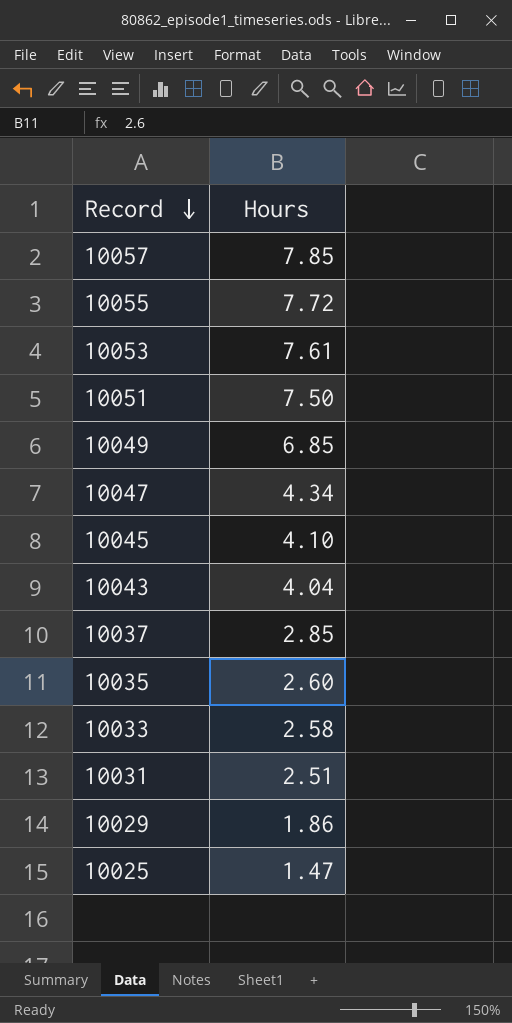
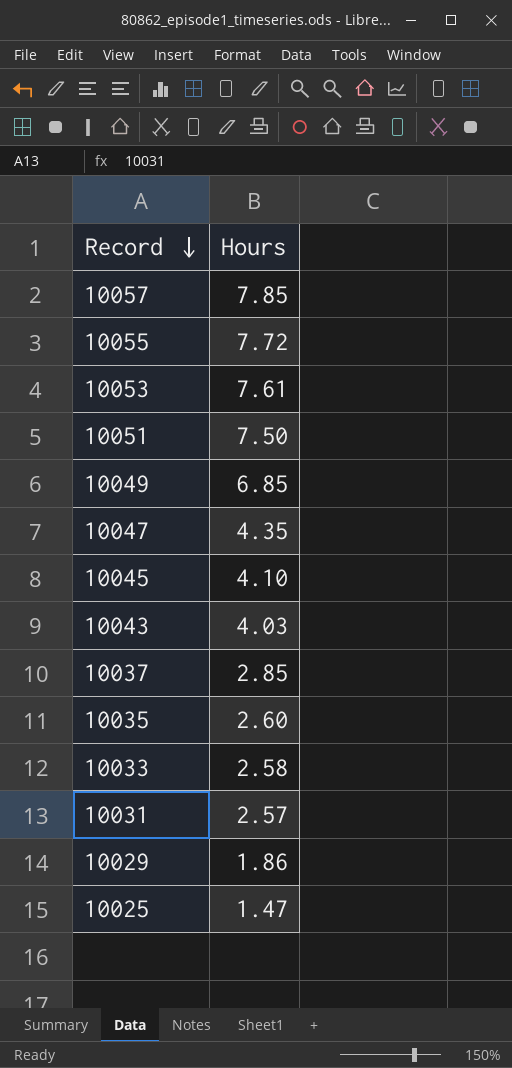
10047 | Hours: 4.34 -> 4.35
10043 | Hours: 4.04 -> 4.03
10031 | Hours: 2.51 -> 2.57

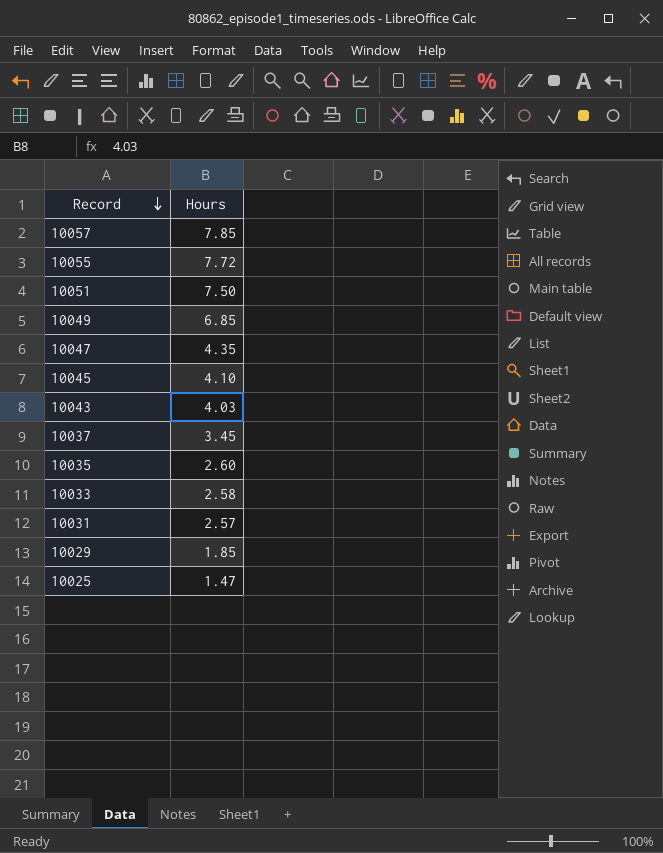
row 10053: 7.61 -> none
10037 | Hours: 2.85 -> 3.45
10029 | Hours: 1.86 -> 1.85

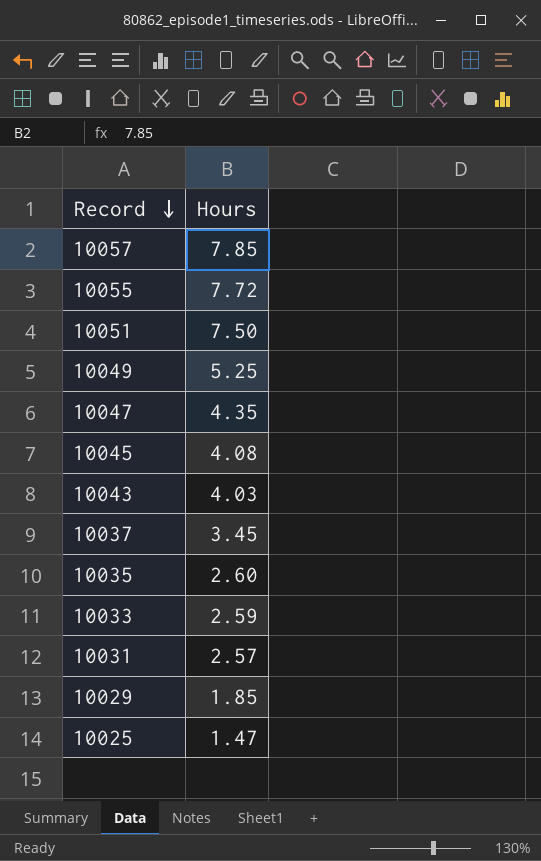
10049 | Hours: 6.85 -> 5.25
10045 | Hours: 4.10 -> 4.08
10033 | Hours: 2.58 -> 2.59

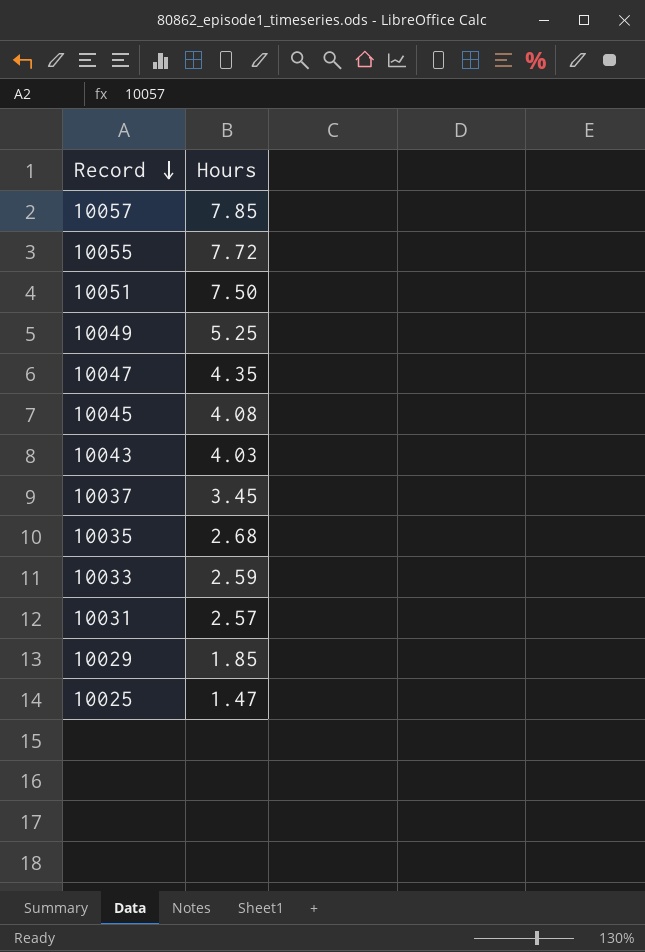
10035 | Hours: 2.60 -> 2.68

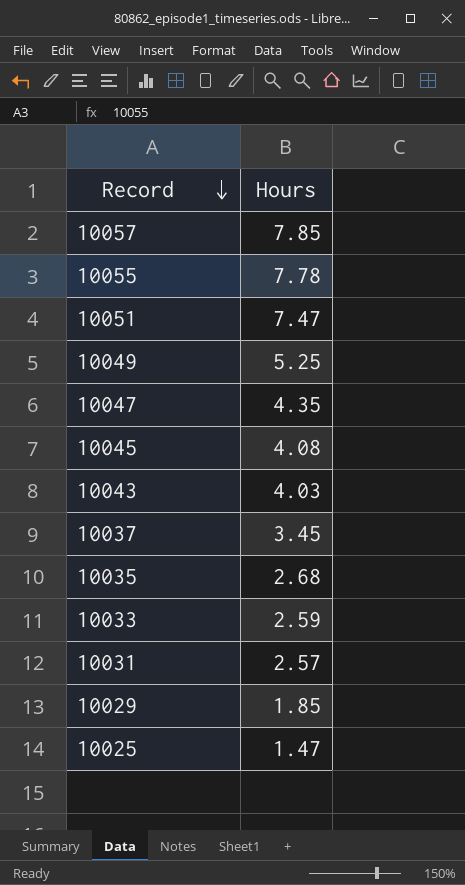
10055 | Hours: 7.72 -> 7.78
10051 | Hours: 7.50 -> 7.47

